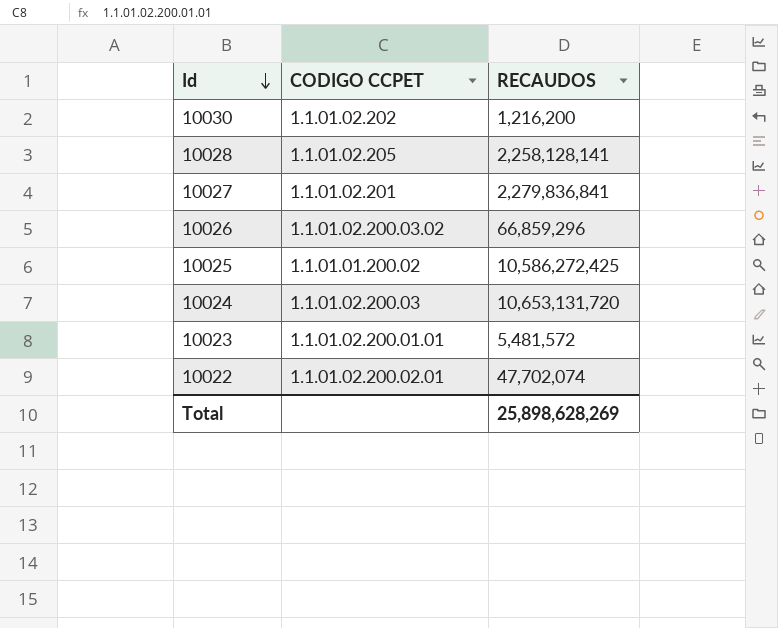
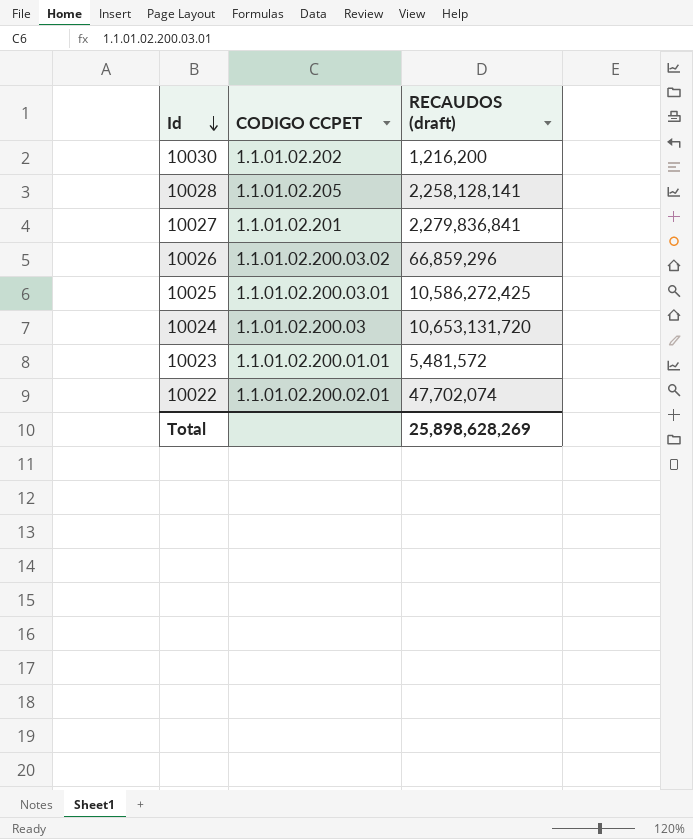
column name: RECAUDOS -> RECAUDOS (draft)
10025 | CODIGO CCPET: 1.1.01.01.200.02 -> 1.1.01.02.200.03.01

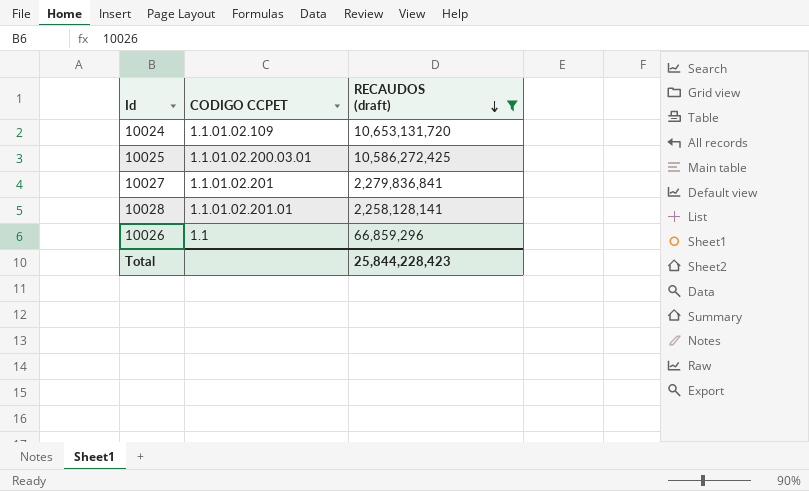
filter: none -> RECAUDOS (draft) >= 66,859,296
row order: Id descending -> RECAUDOS (draft) descending
10024 | CODIGO CCPET: 1.1.01.02.200.03 -> 1.1.01.02.109
10028 | CODIGO CCPET: 1.1.01.02.205 -> 1.1.01.02.201.01
10026 | CODIGO CCPET: 1.1.01.02.200.03.02 -> 1.1
Total | RECAUDOS (draft): 25,898,628,269 -> 25,844,228,423

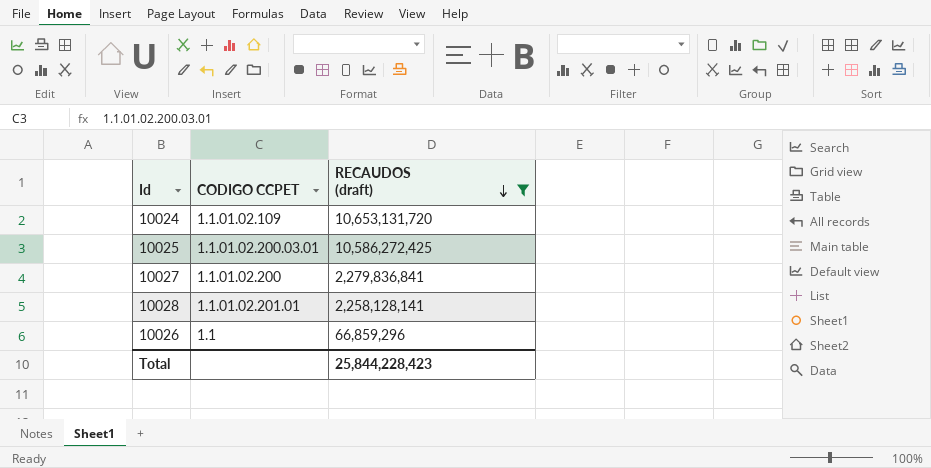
10027 | CODIGO CCPET: 1.1.01.02.201 -> 1.1.01.02.200

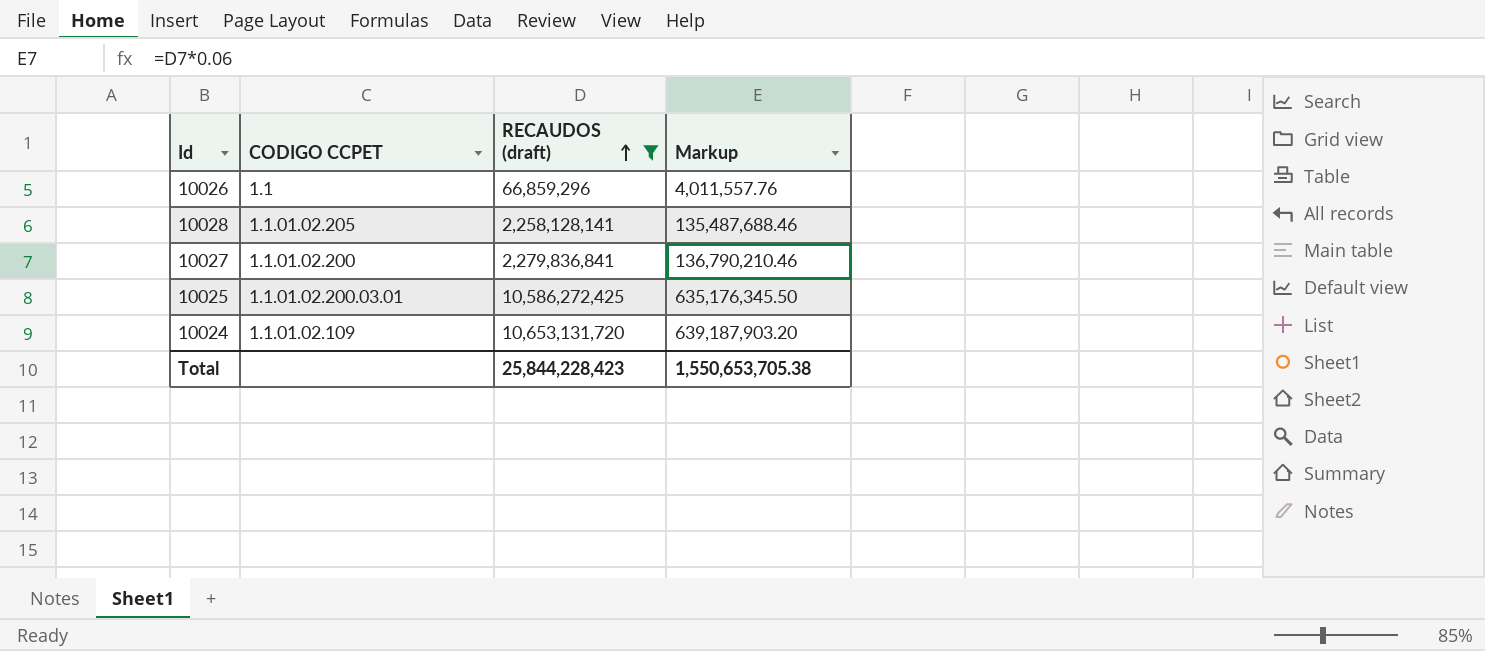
row order: RECAUDOS (draft) descending -> RECAUDOS (draft) ascending
column Markup | formula: none -> [RECAUDOS (draft)] * 0.06
10028 | CODIGO CCPET: 1.1.01.02.201.01 -> 1.1.01.02.205

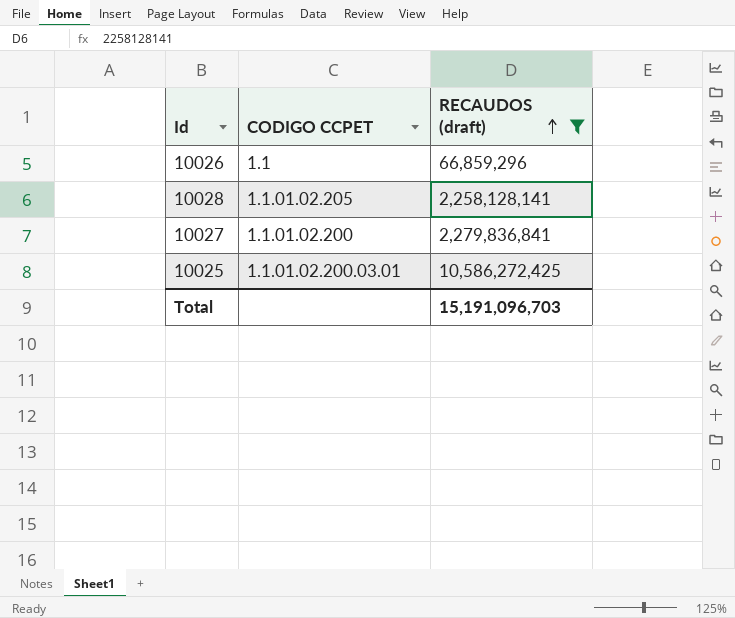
column Markup | formula: [RECAUDOS (draft)] * 0.06 -> none
row 10024: 1.1.01.02.109 | 10,653,131,720 | 639,187,903.20 -> none
Total | RECAUDOS (draft): 25,844,228,423 -> 15,191,096,703

